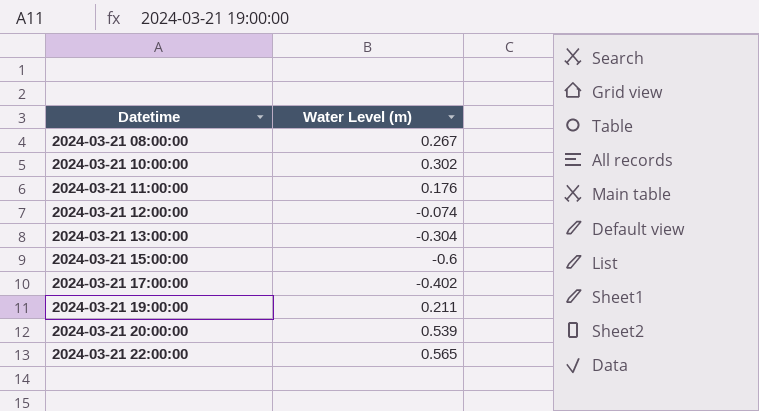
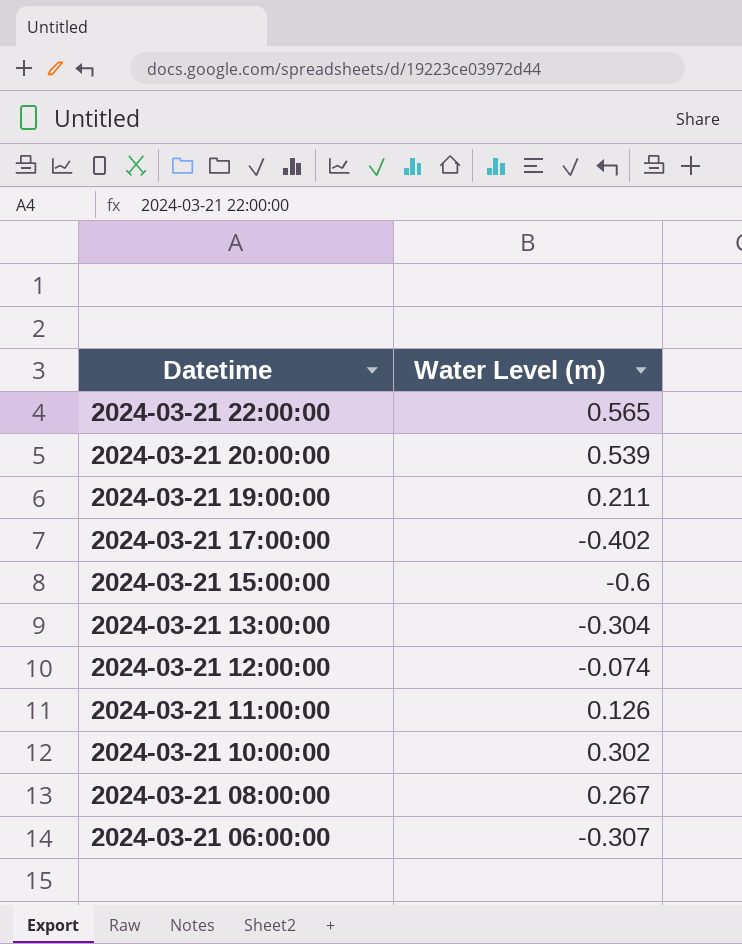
row order: Datetime ascending -> Datetime descending
2024-03-21 11:00:00 | Water Level (m): 0.176 -> 0.126
row 2024-03-21 06:00:00: none -> -0.307

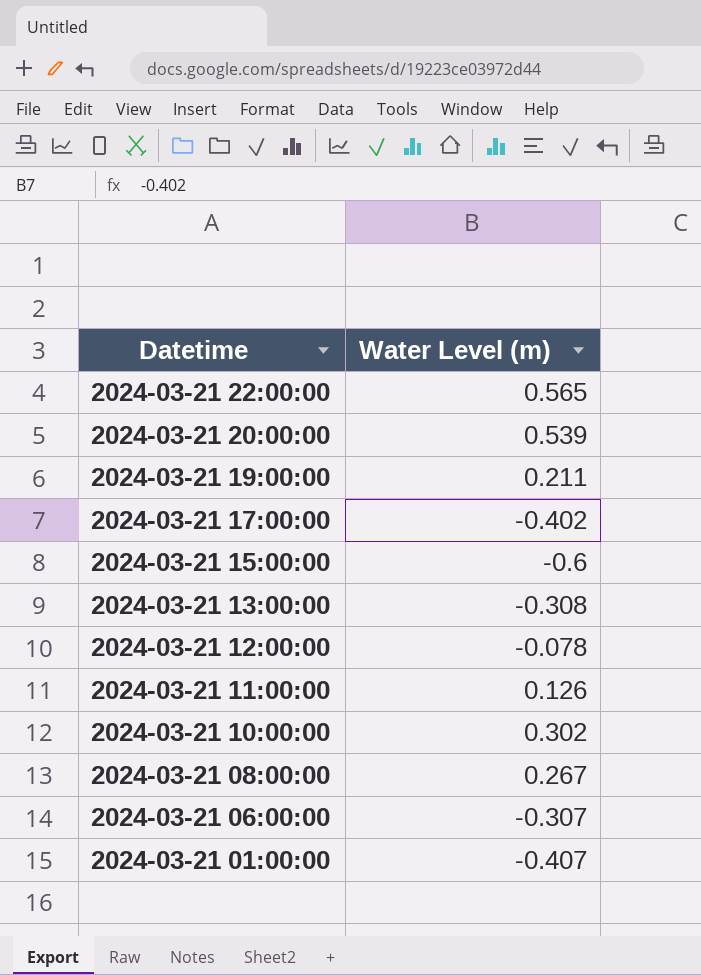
2024-03-21 13:00:00 | Water Level (m): -0.304 -> -0.308
2024-03-21 12:00:00 | Water Level (m): -0.074 -> -0.078
row 2024-03-21 01:00:00: none -> -0.407

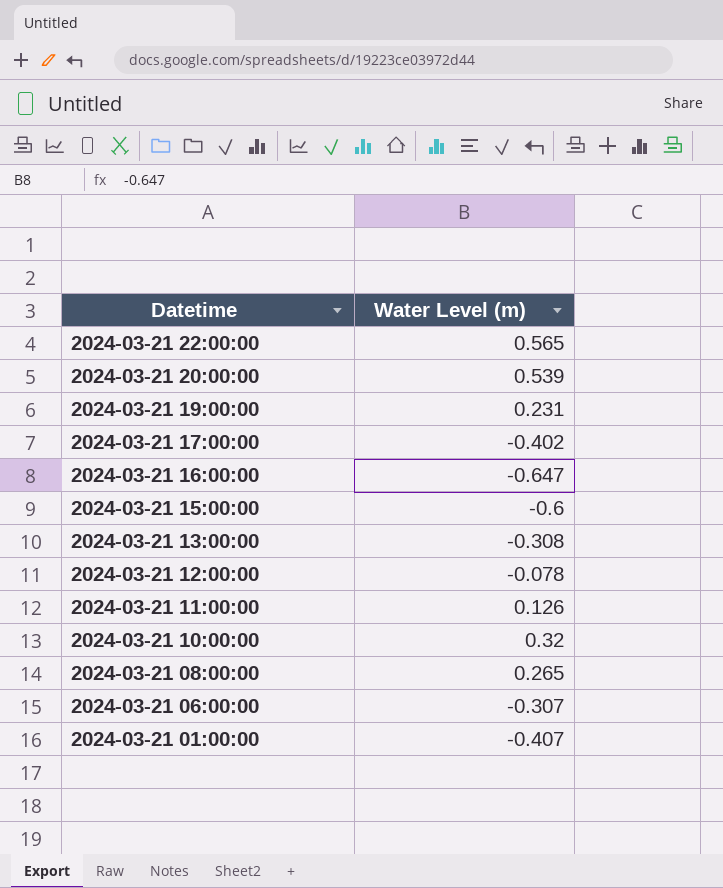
2024-03-21 19:00:00 | Water Level (m): 0.211 -> 0.231
row 2024-03-21 16:00:00: none -> -0.647
2024-03-21 10:00:00 | Water Level (m): 0.302 -> 0.32
2024-03-21 08:00:00 | Water Level (m): 0.267 -> 0.265

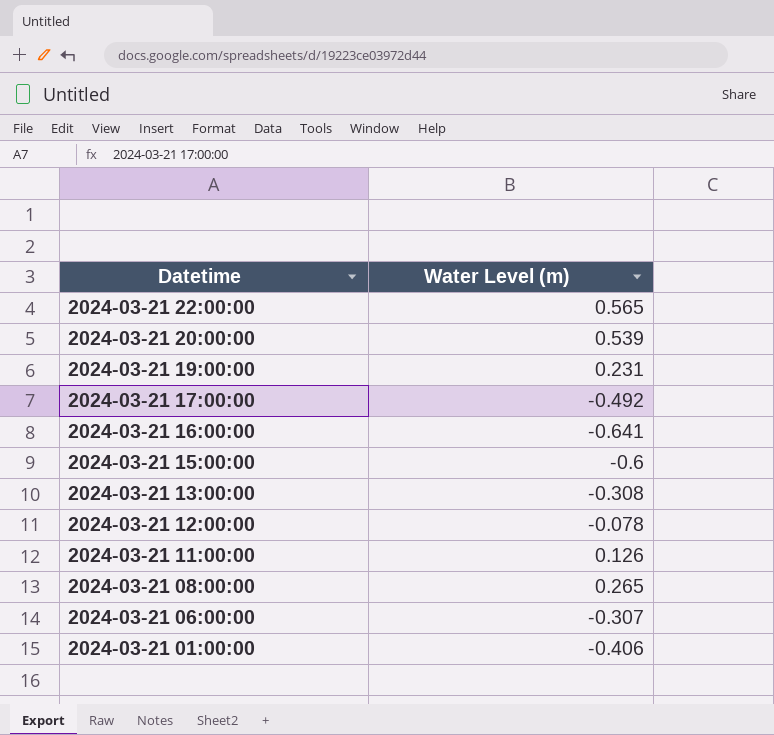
row 2024-03-21 10:00:00: 0.32 -> none
2024-03-21 17:00:00 | Water Level (m): -0.402 -> -0.492
2024-03-21 16:00:00 | Water Level (m): -0.647 -> -0.641
2024-03-21 01:00:00 | Water Level (m): -0.407 -> -0.406

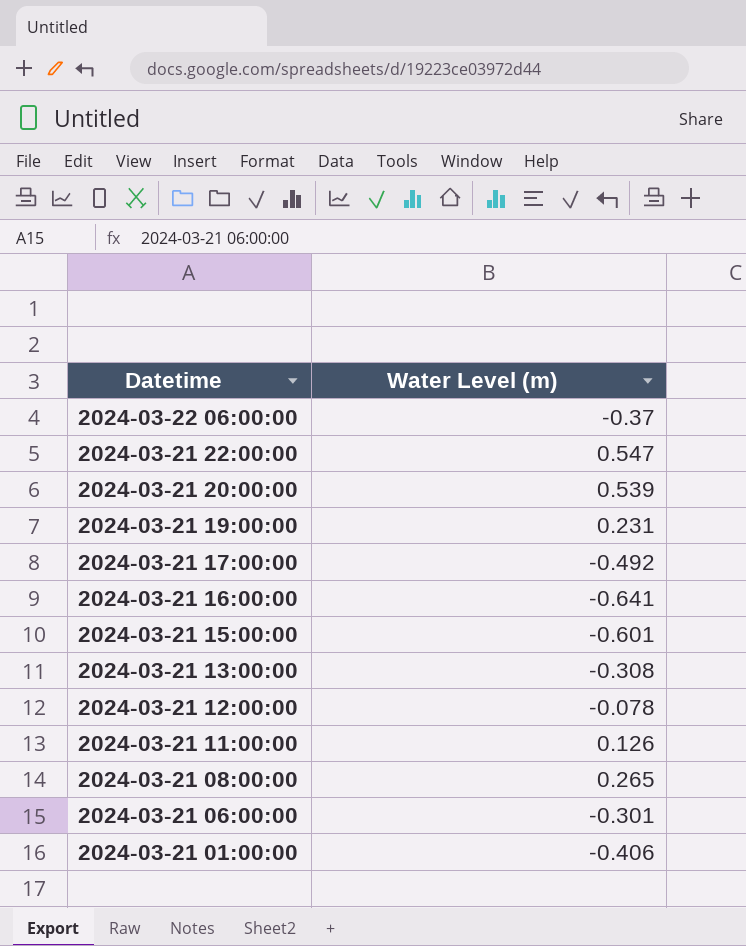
row 2024-03-22 06:00:00: none -> -0.37
2024-03-21 22:00:00 | Water Level (m): 0.565 -> 0.547
2024-03-21 15:00:00 | Water Level (m): -0.6 -> -0.601
2024-03-21 06:00:00 | Water Level (m): -0.307 -> -0.301

